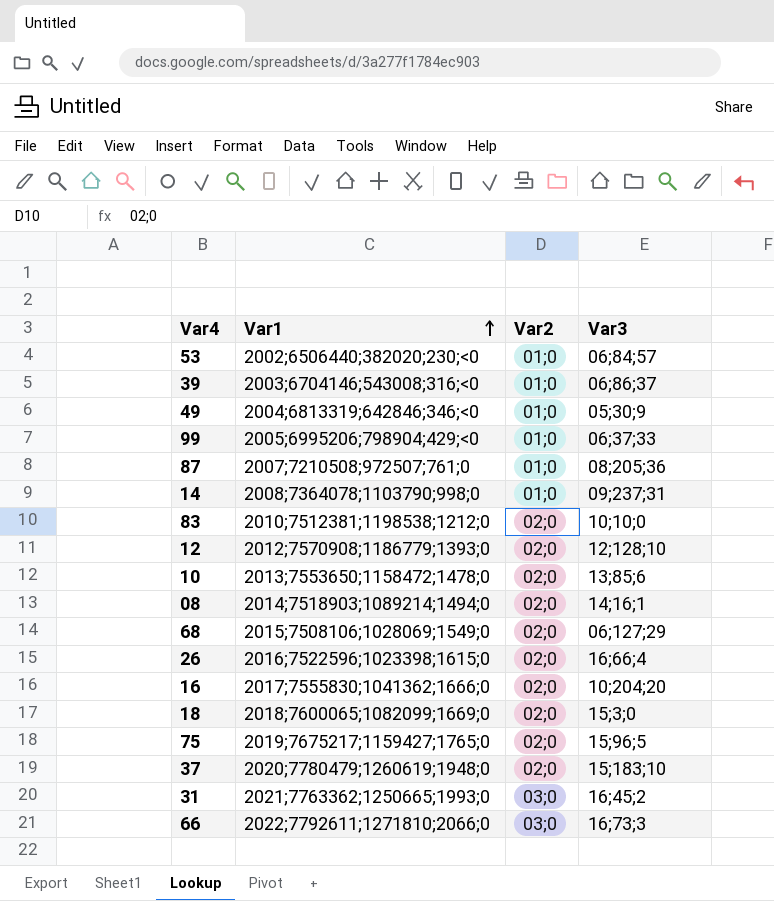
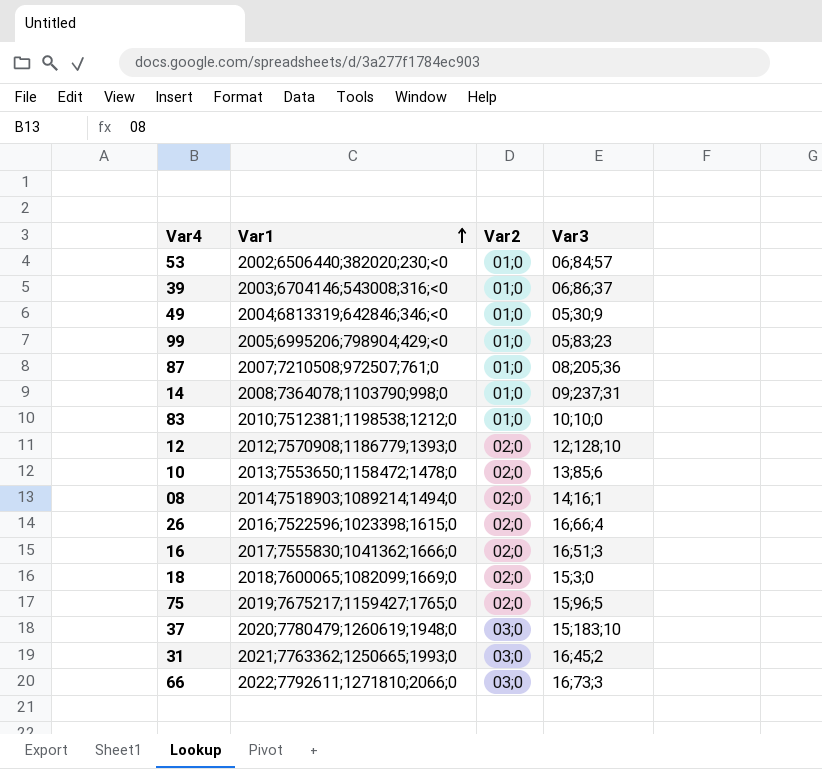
row 68: 2015;7508106;1028069;1549;0 | 02;0 | 06;127;29 -> none
99 | Var3: 06;37;33 -> 05;83;23
83 | Var2: 02;0 -> 01;0
16 | Var3: 10;204;20 -> 16;51;3
37 | Var2: 02;0 -> 03;0

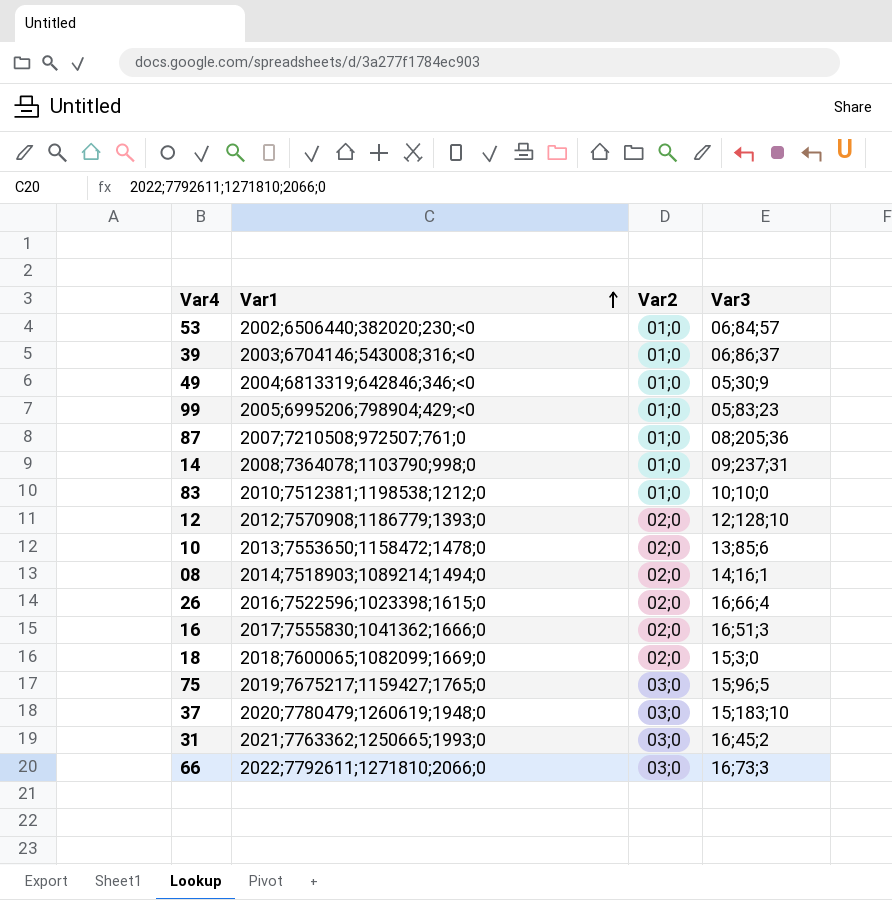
75 | Var2: 02;0 -> 03;0

